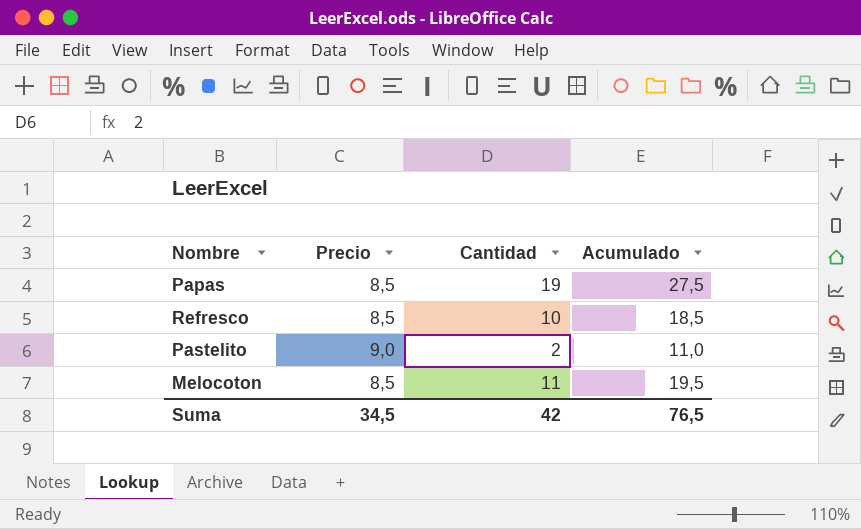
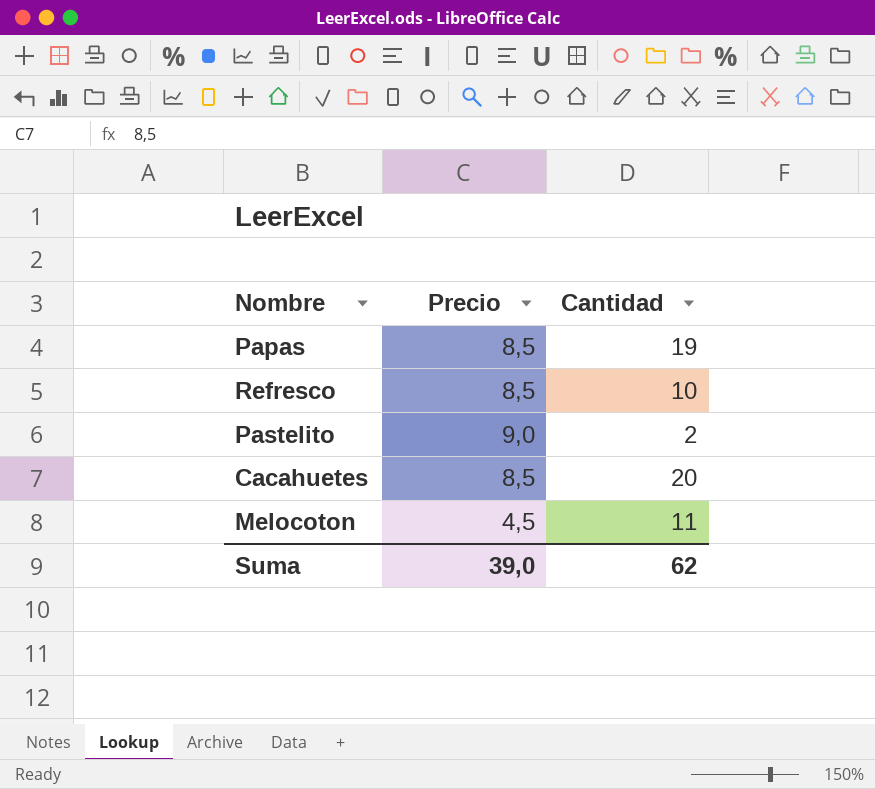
column Acumulado | formula: [Precio] + [Cantidad] -> none
row Cacahuetes: none -> 8,5 | 20
Melocoton | Precio: 8,5 -> 4,5
Suma | Precio: 34,5 -> 39,0
Suma | Cantidad: 42 -> 62

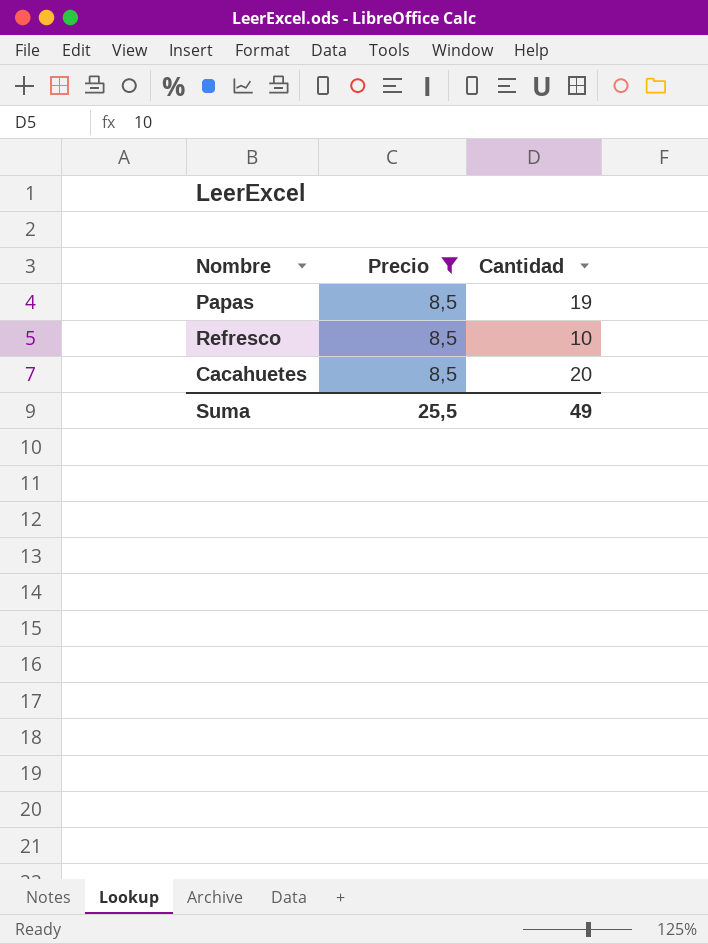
filter: none -> Precio = 8,5
Suma | Precio: 39,0 -> 25,5
Suma | Cantidad: 62 -> 49

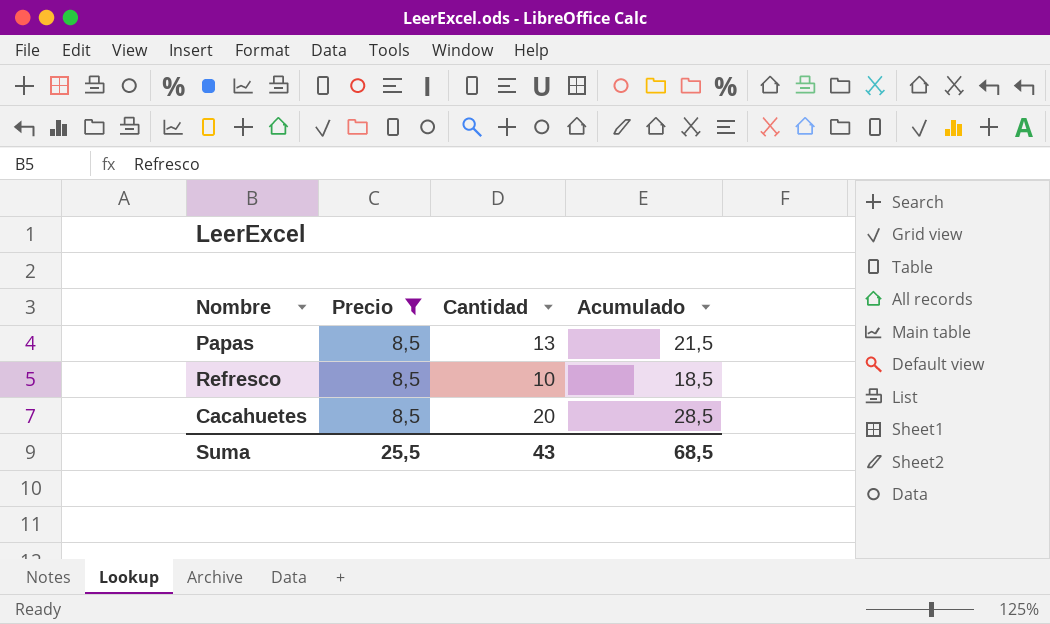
column Acumulado | formula: none -> [Precio] + [Cantidad]
Papas | Cantidad: 19 -> 13
Suma | Cantidad: 49 -> 43

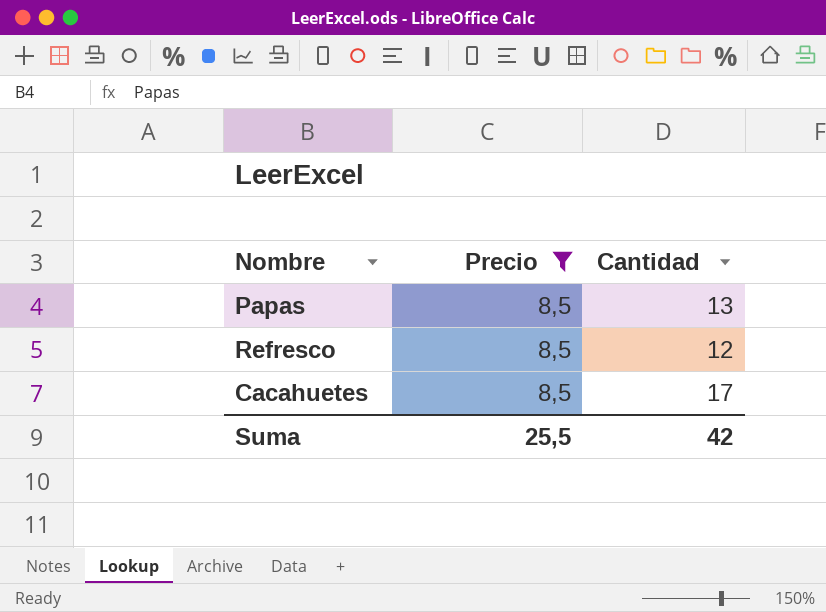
column Acumulado | formula: [Precio] + [Cantidad] -> none
Refresco | Cantidad: 10 -> 12
Cacahuetes | Cantidad: 20 -> 17
Suma | Cantidad: 43 -> 42

